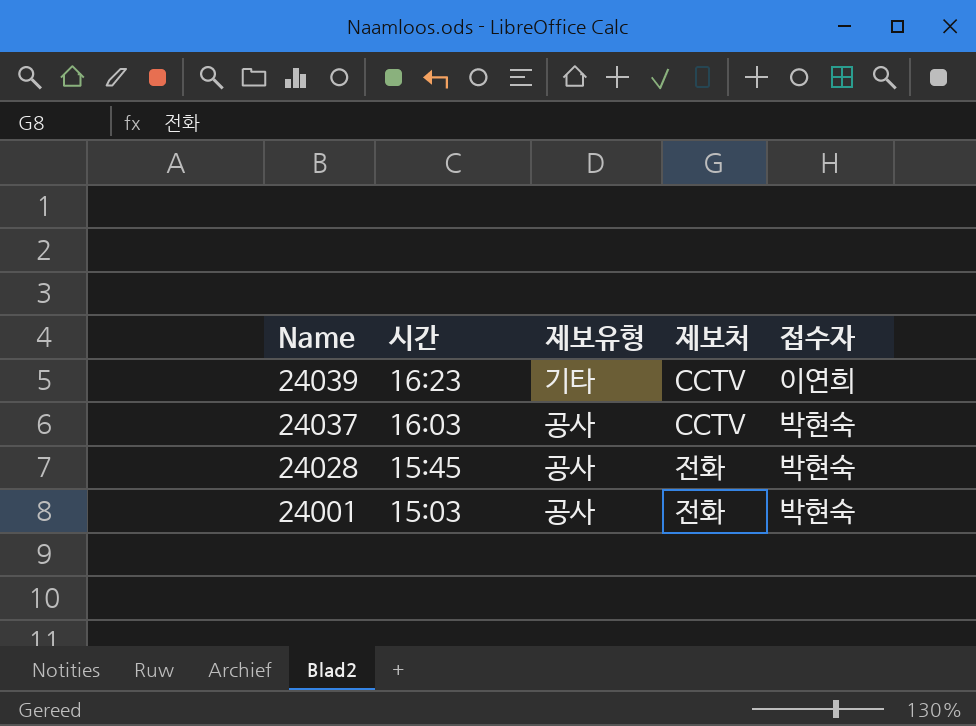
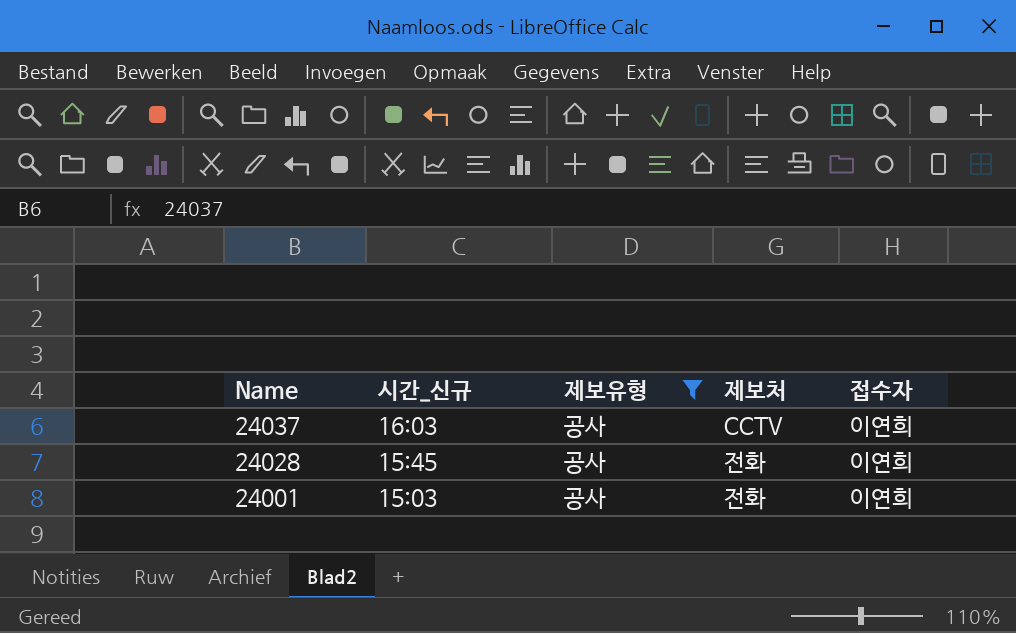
filter: none -> 제보유형 = 공사
column name: 시간 -> 시간_신규
24037 | 접수자: 박현숙 -> 이연희
24028 | 접수자: 박현숙 -> 이연희
24001 | 접수자: 박현숙 -> 이연희

